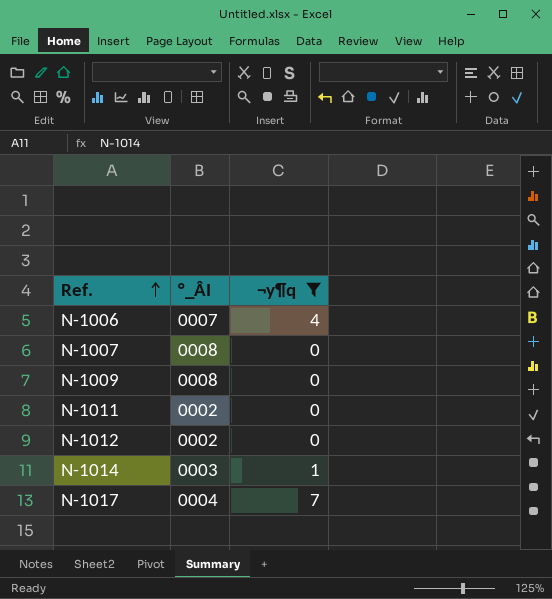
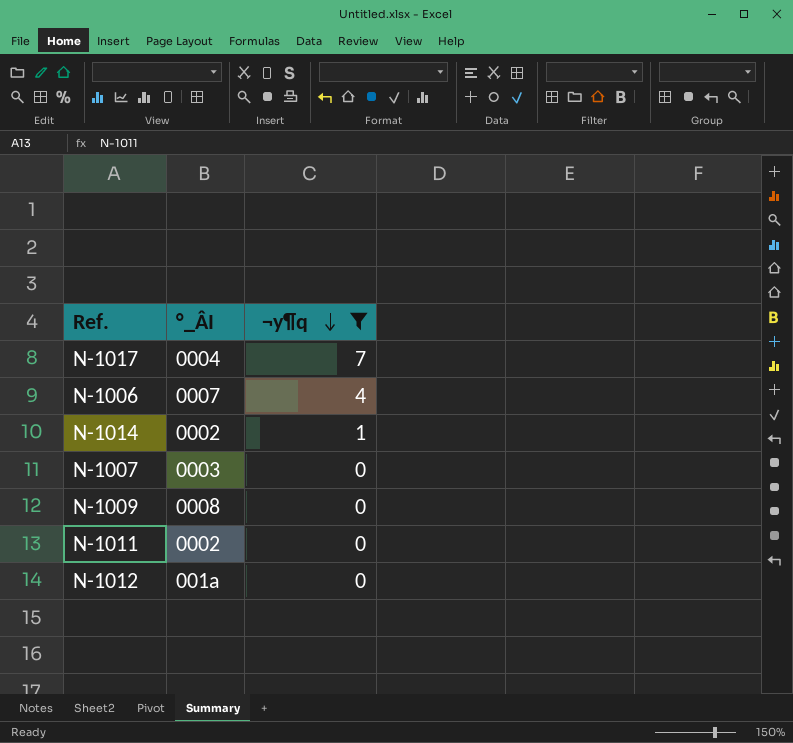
row order: Ref. ascending -> ¬y¶q descending
N-1014 | °_ÂI: 0003 -> 0002
N-1007 | °_ÂI: 0008 -> 0003
N-1012 | °_ÂI: 0002 -> 001a

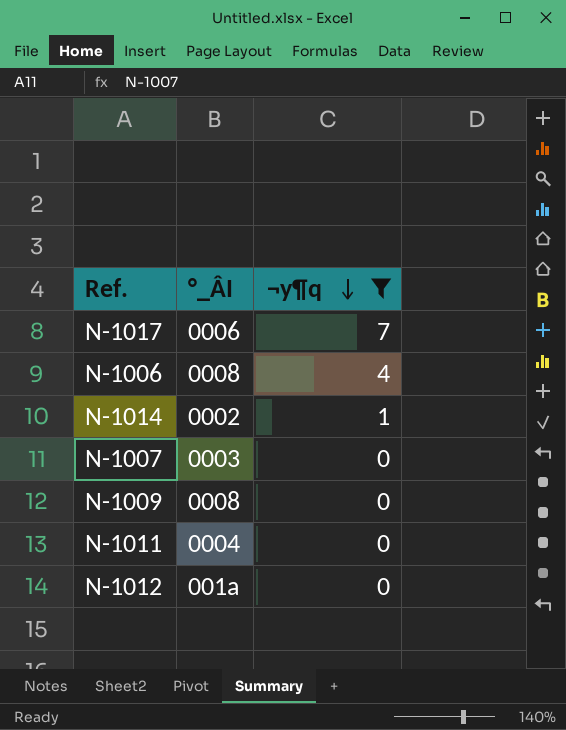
N-1017 | °_ÂI: 0004 -> 0006
N-1006 | °_ÂI: 0007 -> 0008
N-1011 | °_ÂI: 0002 -> 0004

